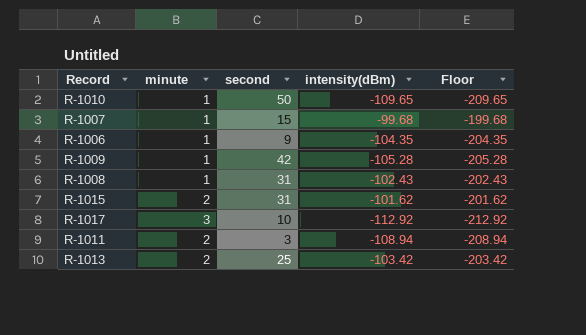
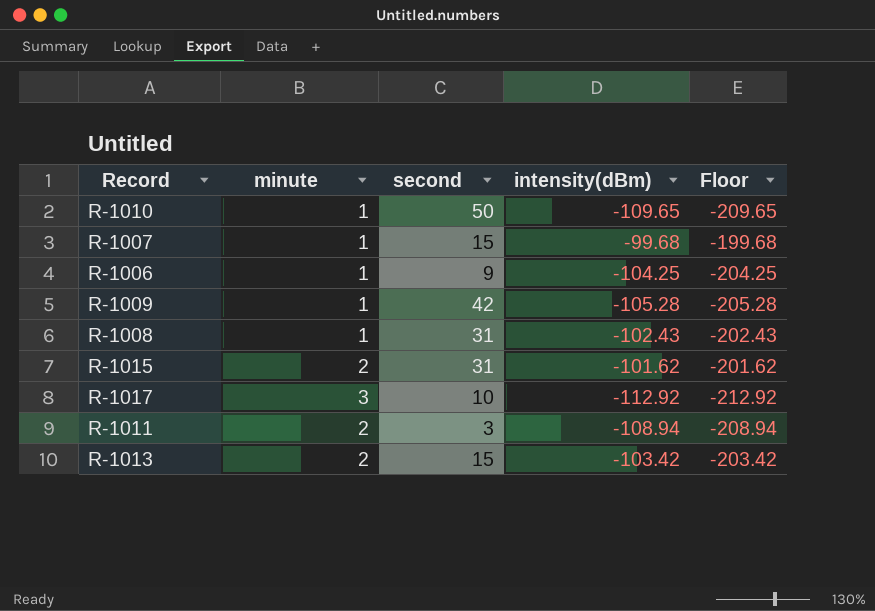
R-1006 | intensity(dBm): -104.35 -> -104.25
R-1006 | Floor: -204.35 -> -204.25
R-1013 | second: 25 -> 15

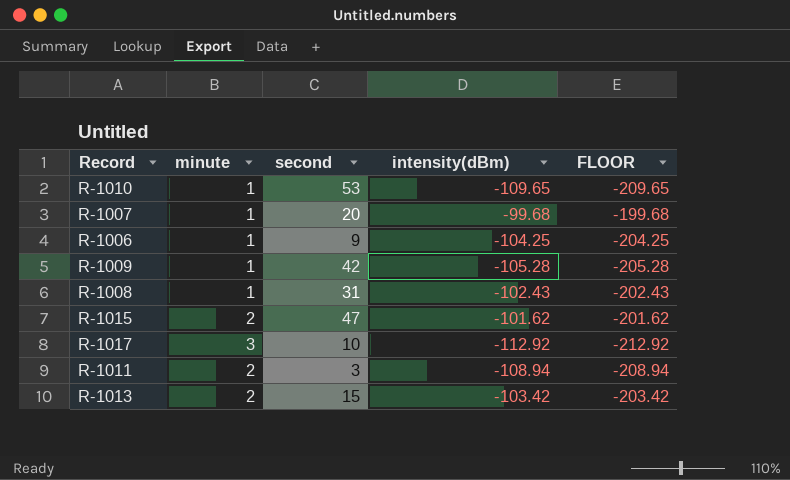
column name: Floor -> FLOOR
R-1010 | second: 50 -> 53
R-1007 | second: 15 -> 20
R-1015 | second: 31 -> 47

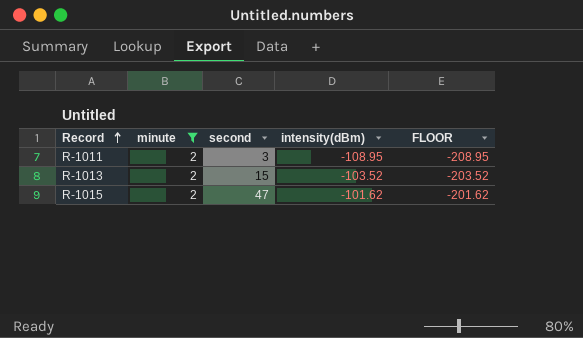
filter: none -> minute = 2
row order: none -> Record ascending
R-1011 | intensity(dBm): -108.94 -> -108.95
R-1011 | FLOOR: -208.94 -> -208.95
R-1013 | intensity(dBm): -103.42 -> -103.52
R-1013 | FLOOR: -203.42 -> -203.52

